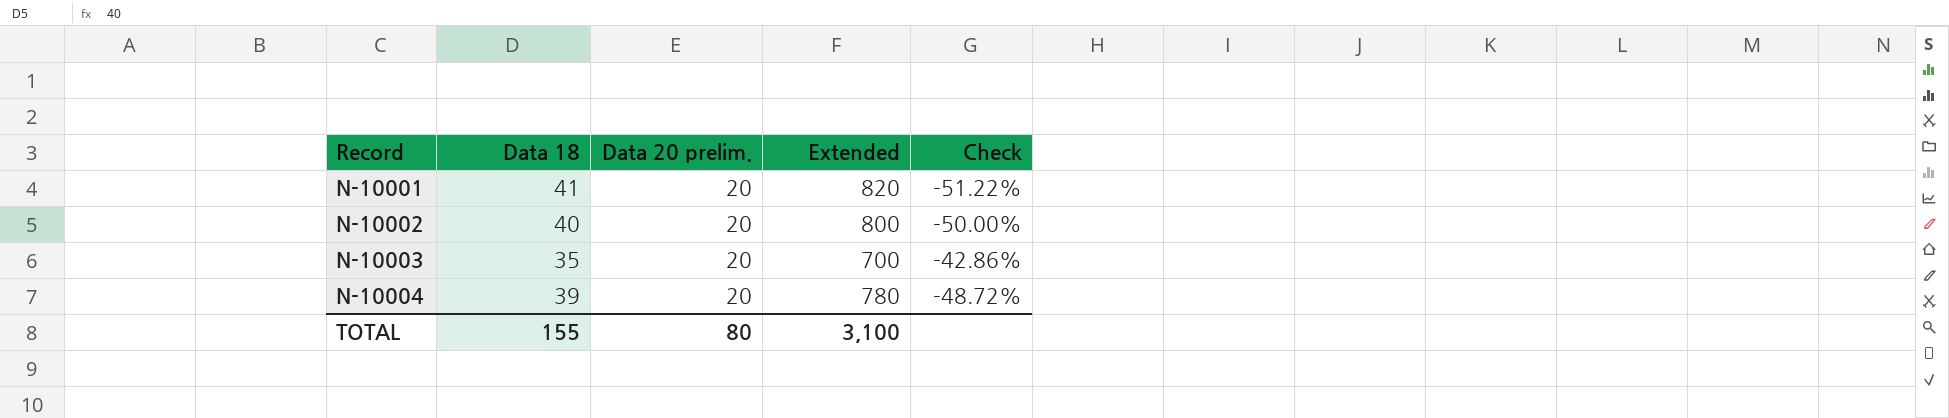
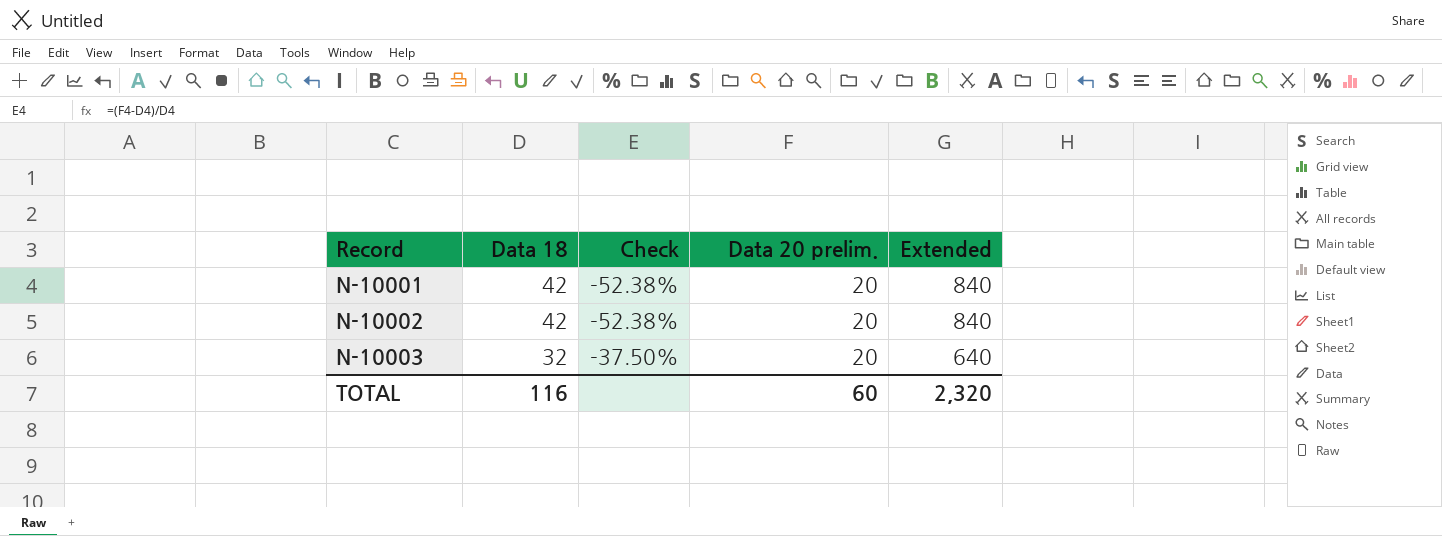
column Check | position: 5 -> 3
row N-10004: 39 | 20 | 780 | -48.72% -> none
N-10001 | Data 18: 41 -> 42
N-10001 | Check: -51.22% -> -52.38%
N-10001 | Extended: 820 -> 840
N-10002 | Data 18: 40 -> 42
N-10002 | Check: -50.00% -> -52.38%
N-10002 | Extended: 800 -> 840
N-10003 | Data 18: 35 -> 32
N-10003 | Check: -42.86% -> -37.50%
N-10003 | Extended: 700 -> 640
TOTAL | Data 18: 155 -> 116
TOTAL | Data 20 prelim.: 80 -> 60
TOTAL | Extended: 3,100 -> 2,320

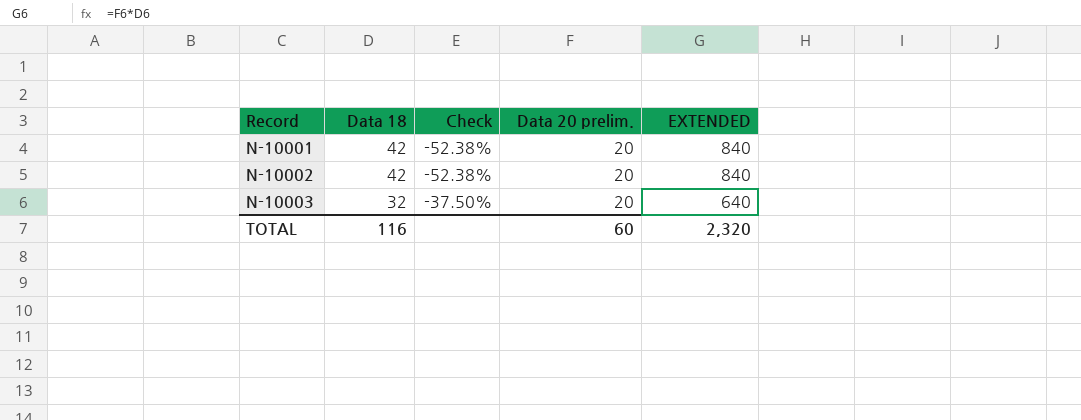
column name: Extended -> EXTENDED

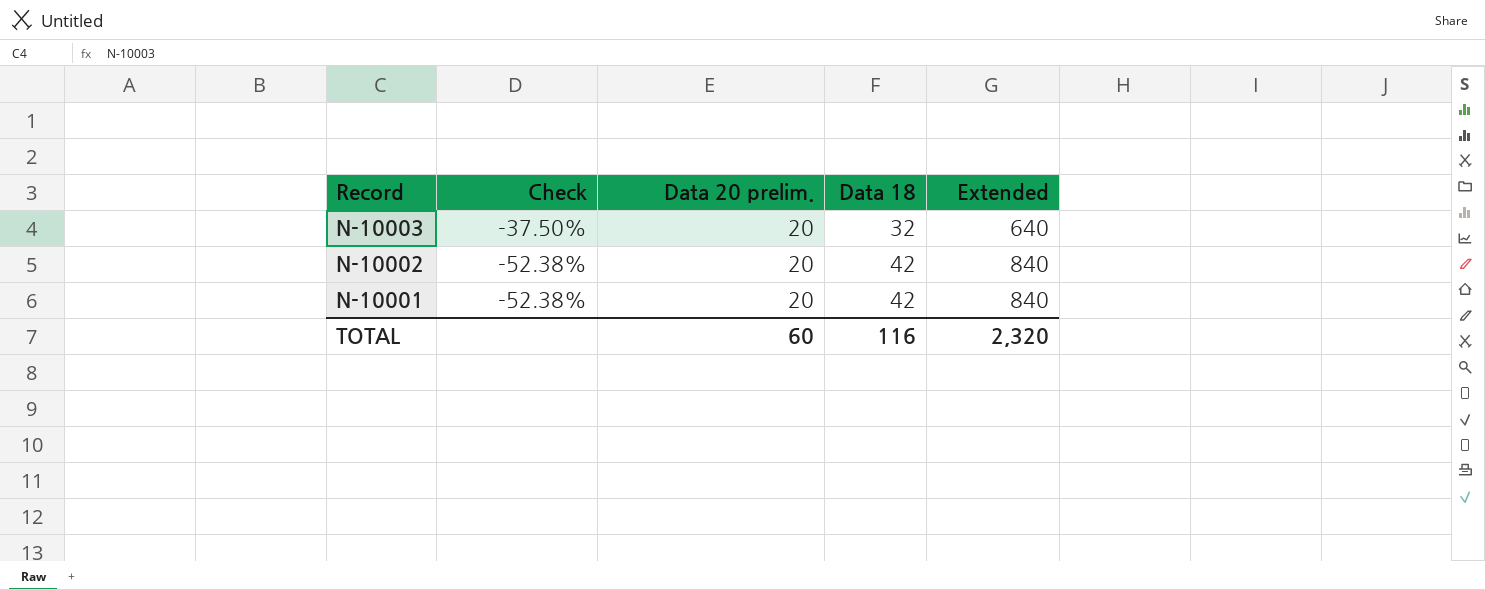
row order: Record ascending -> Record descending
column Data 18 | position: 2 -> 4
column name: EXTENDED -> Extended

